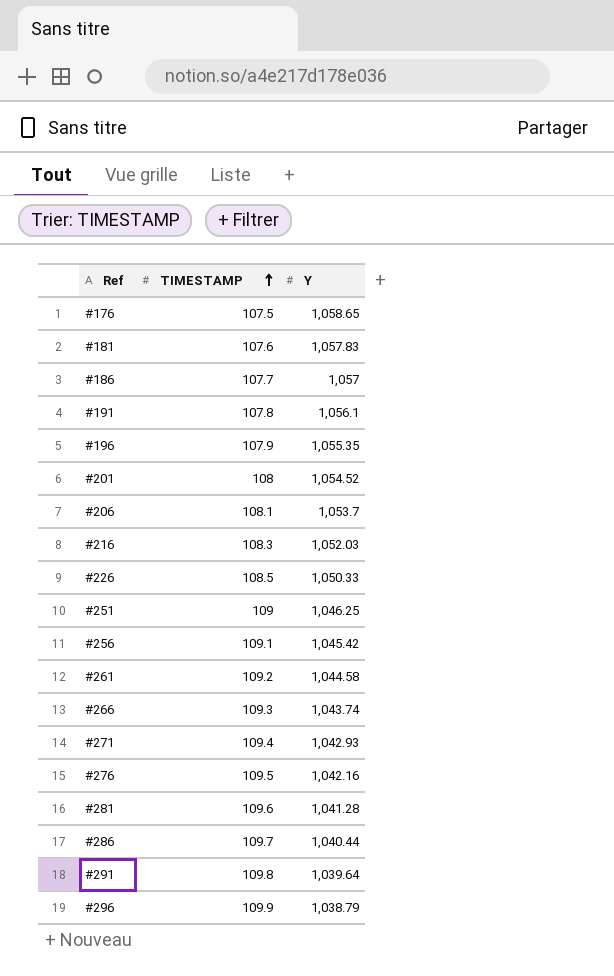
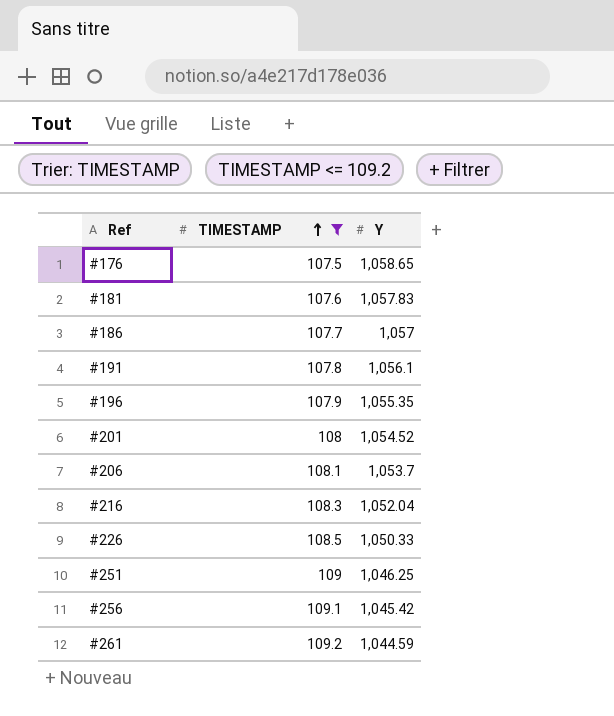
filter: none -> TIMESTAMP <= 109.2
#216 | Y: 1,052.03 -> 1,052.04
#261 | Y: 1,044.58 -> 1,044.59

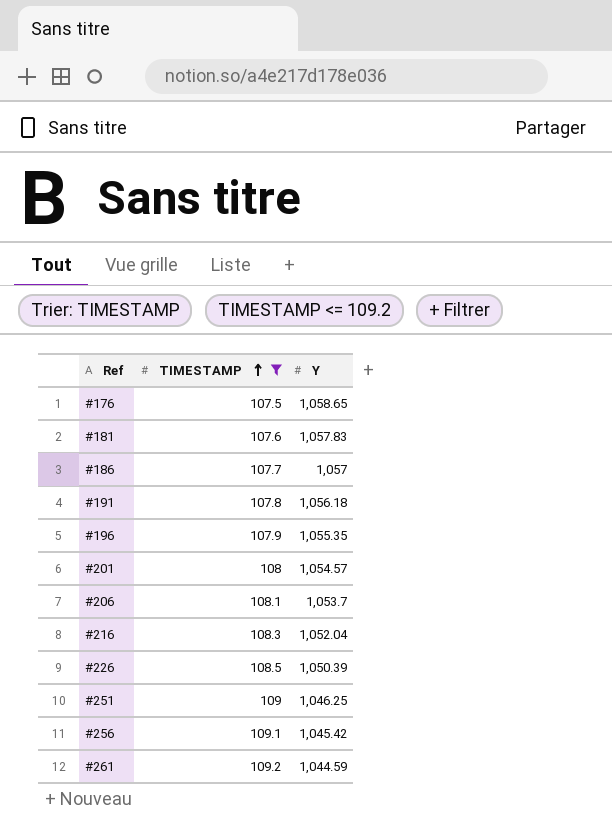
#191 | Y: 1,056.1 -> 1,056.18
#201 | Y: 1,054.52 -> 1,054.57
#226 | Y: 1,050.33 -> 1,050.39

